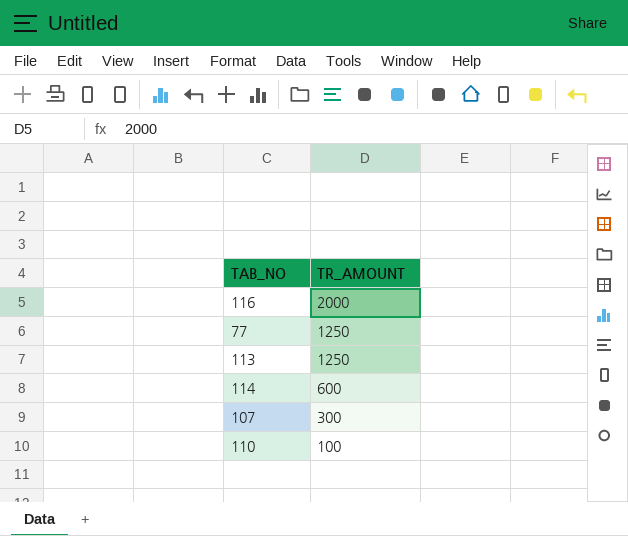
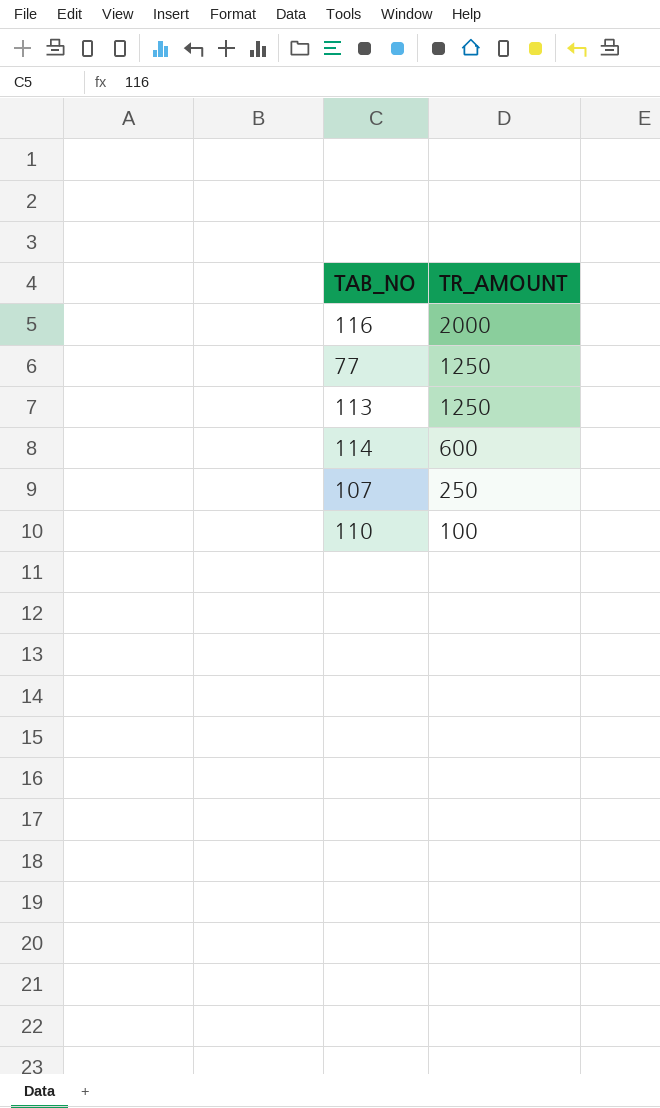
107 | TR_AMOUNT: 300 -> 250

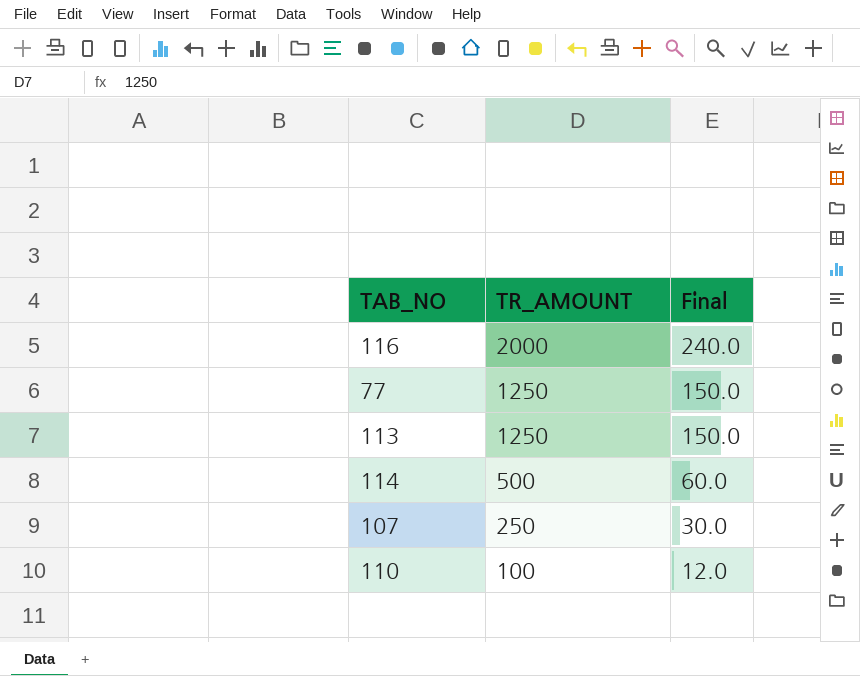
column Final | formula: none -> [TR_AMOUNT] * 0.12
114 | TR_AMOUNT: 600 -> 500

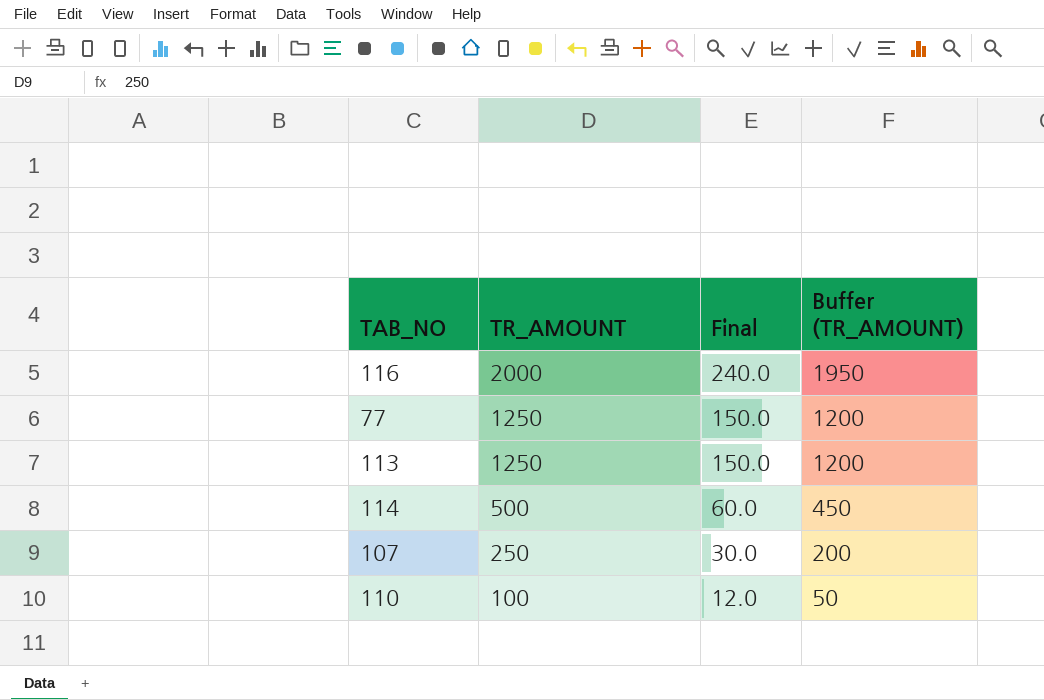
column Buffer (TR_AMOUNT) | formula: none -> [TR_AMOUNT] - 50

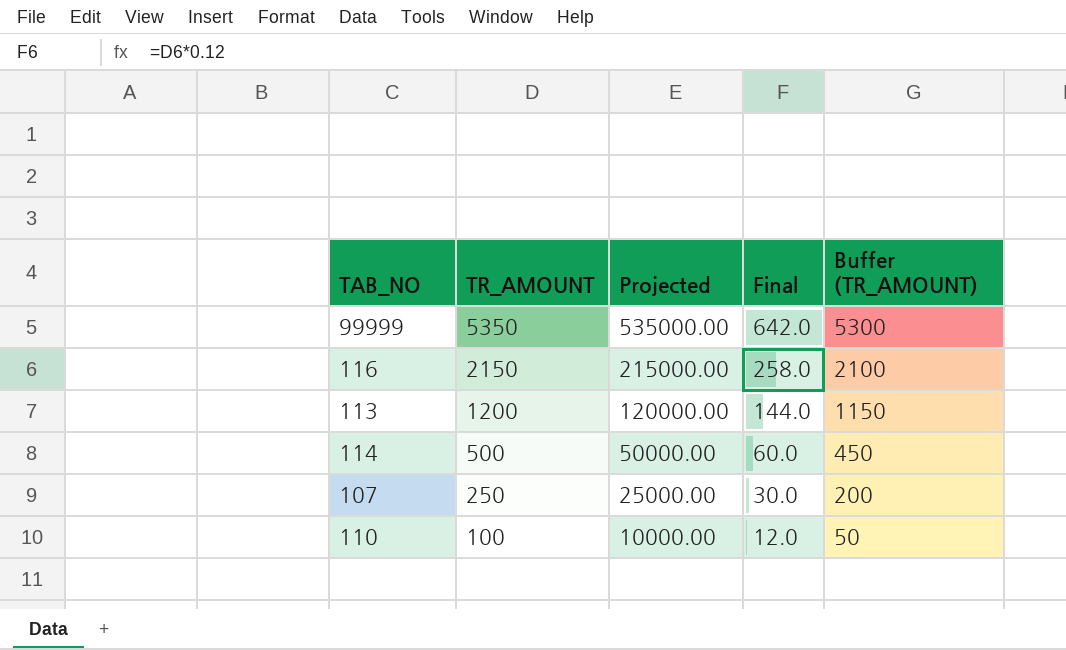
column Projected | formula: none -> [TR_AMOUNT] * 100
row 77: 1250 | 150.0 | 1200 -> none
row 99999: none -> 5350 | 535000.00 | 642.0 | 5300
116 | TR_AMOUNT: 2000 -> 2150
116 | Final: 240.0 -> 258.0
116 | Buffer (TR_AMOUNT): 1950 -> 2100
113 | TR_AMOUNT: 1250 -> 1200
113 | Final: 150.0 -> 144.0
113 | Buffer (TR_AMOUNT): 1200 -> 1150

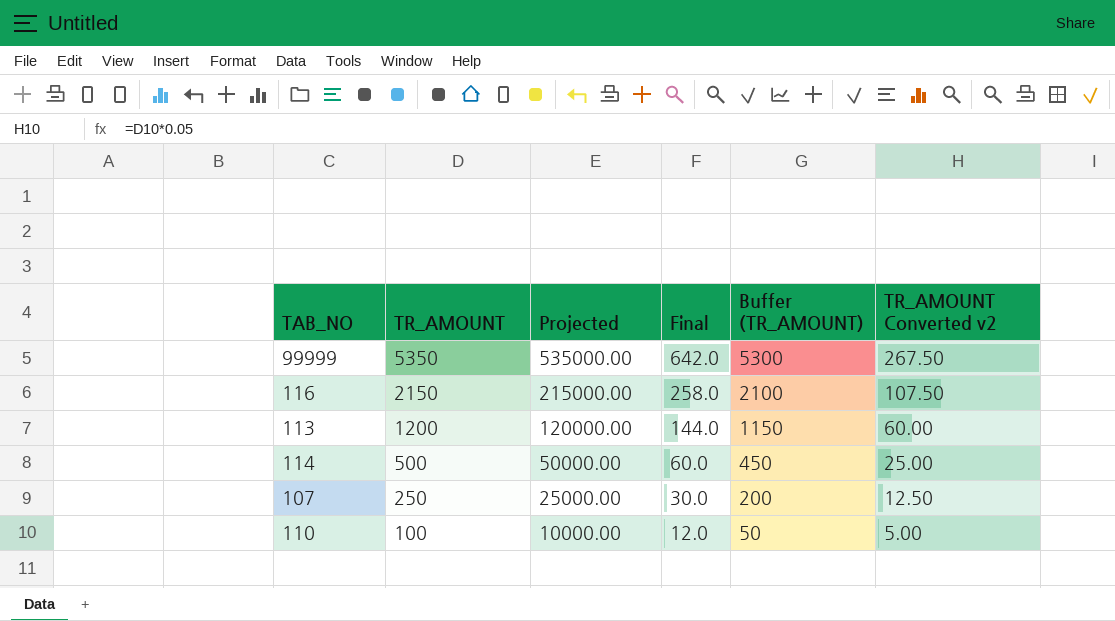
column TR_AMOUNT Converted v2 | formula: none -> [TR_AMOUNT] * 0.05

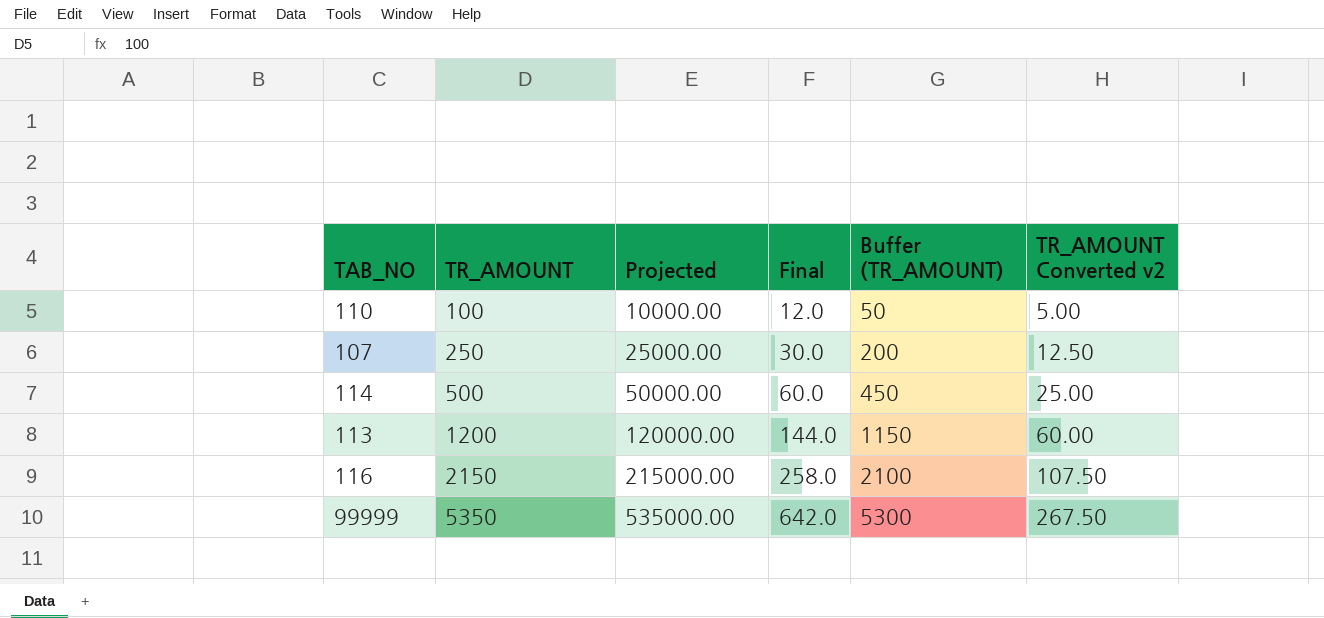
row order: TR_AMOUNT descending -> TR_AMOUNT ascending

